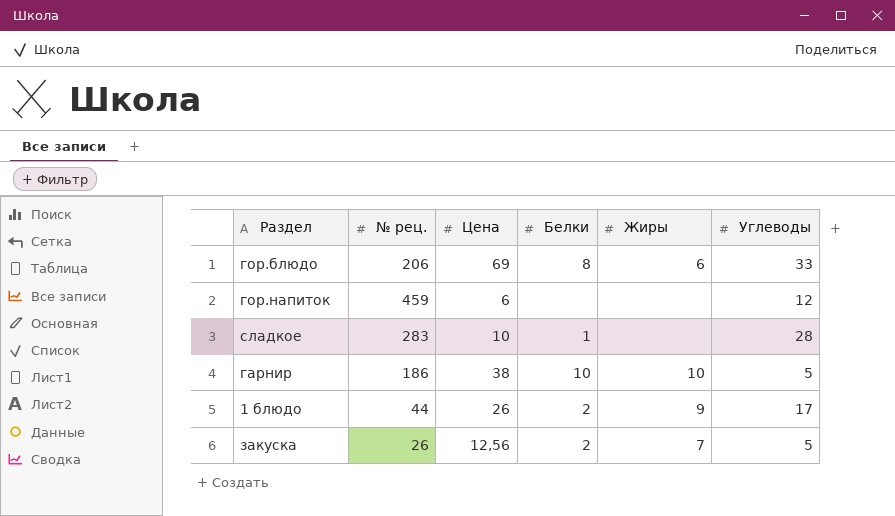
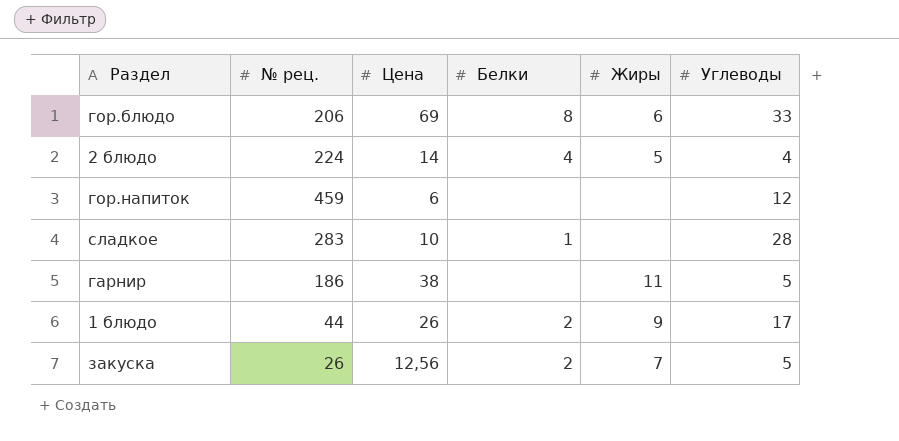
row 2 блюдо: none -> 224 | 14 | 4 | 5 | 4
гарнир | Белки: 10 -> none
гарнир | Жиры: 10 -> 11

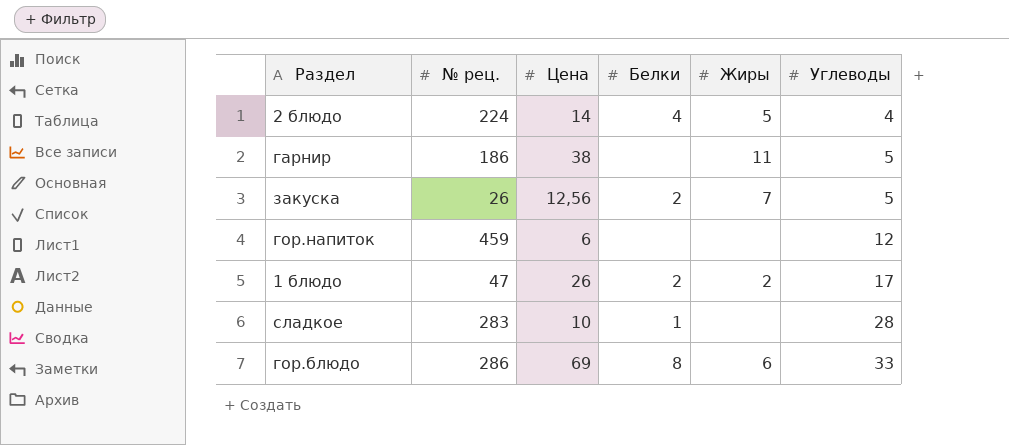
row order: none -> Углеводы ascending
1 блюдо | № рец.: 44 -> 47
1 блюдо | Жиры: 9 -> 2
гор.блюдо | № рец.: 206 -> 286

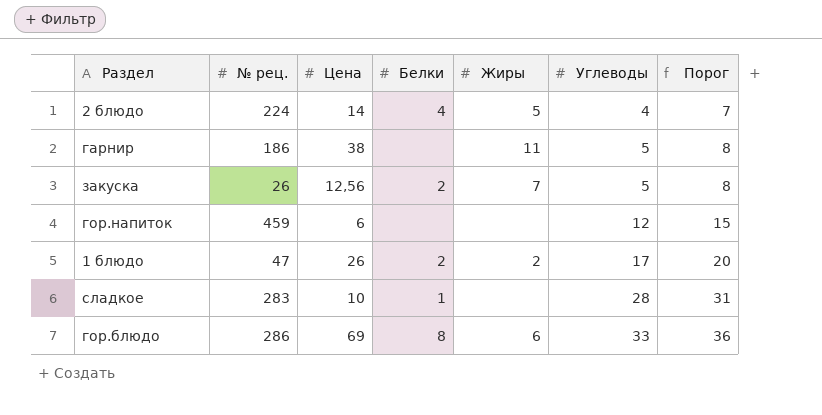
column Порог | formula: none -> [Углеводы] + 3

